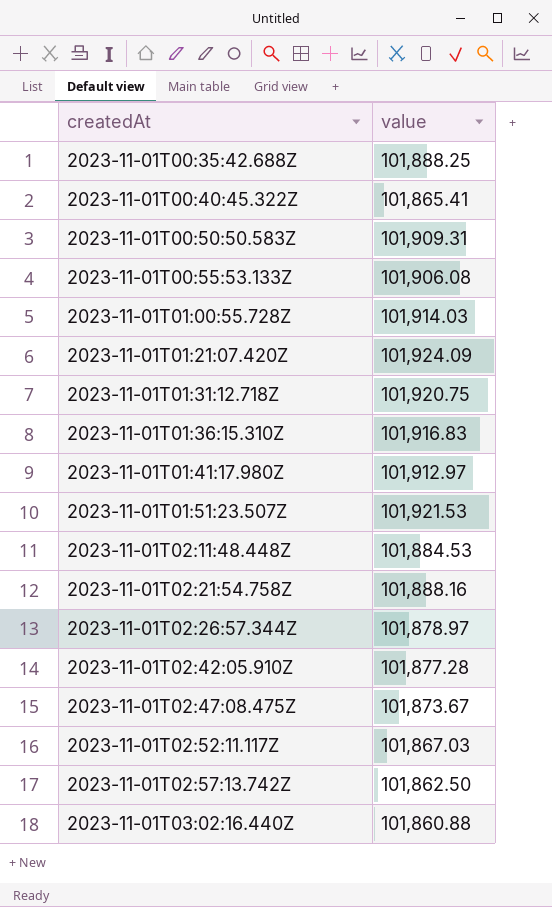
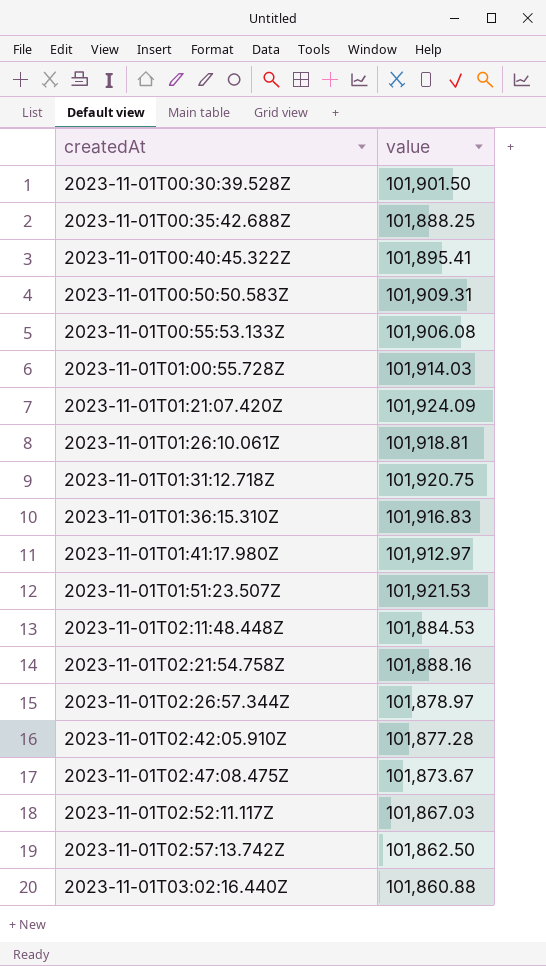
row 2023-11-01T00:30:39.528Z: none -> 101,901.50
2023-11-01T00:40:45.322Z | value: 101,865.41 -> 101,895.41
row 2023-11-01T01:26:10.061Z: none -> 101,918.81

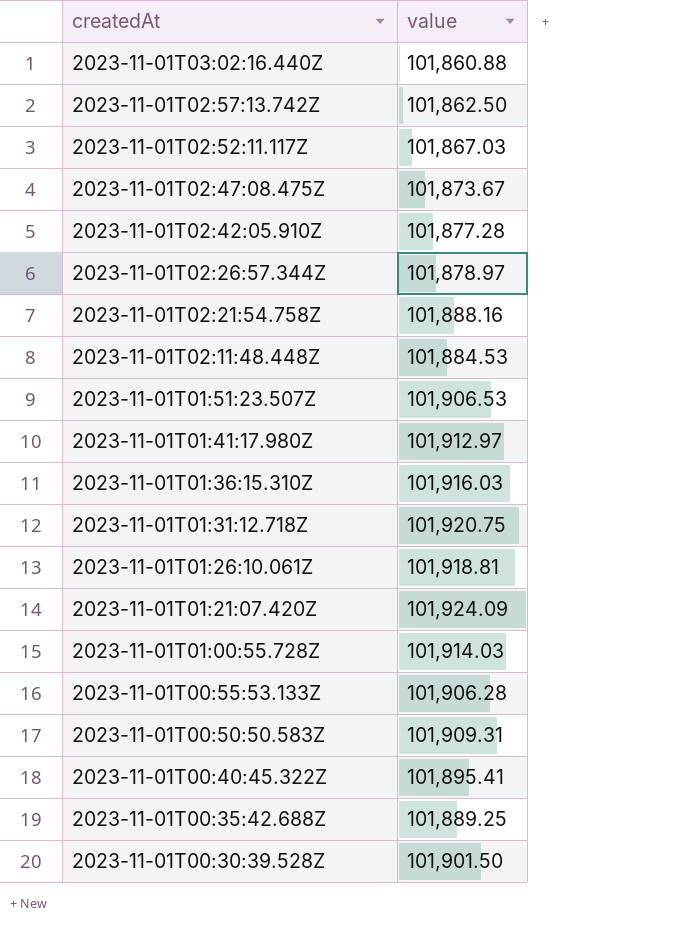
row order: createdAt ascending -> createdAt descending
2023-11-01T01:51:23.507Z | value: 101,921.53 -> 101,906.53
2023-11-01T01:36:15.310Z | value: 101,916.83 -> 101,916.03
2023-11-01T00:55:53.133Z | value: 101,906.08 -> 101,906.28
2023-11-01T00:35:42.688Z | value: 101,888.25 -> 101,889.25

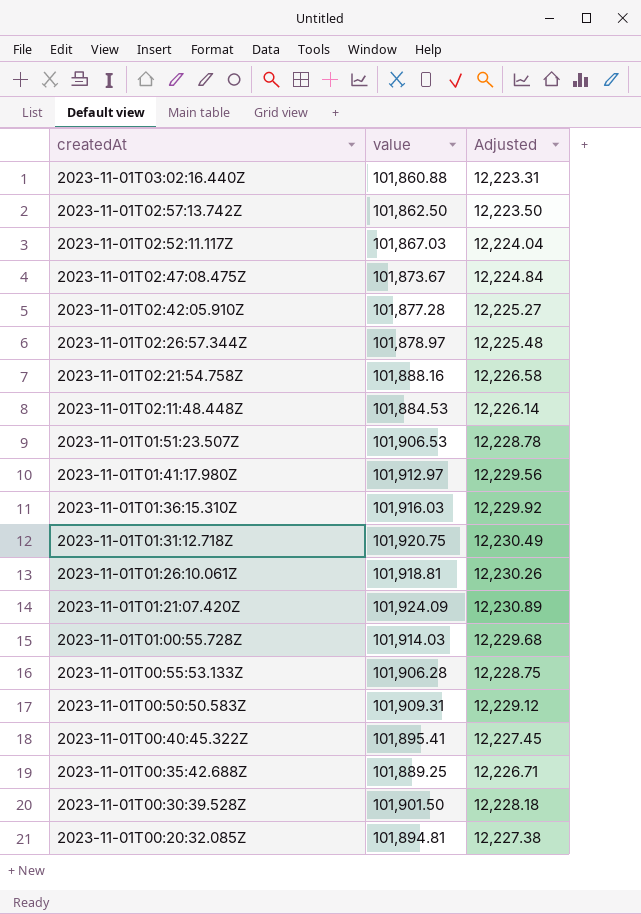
column Adjusted | formula: none -> [value] * 0.12
row 2023-11-01T00:20:32.085Z: none -> 101,894.81 | 12,227.38

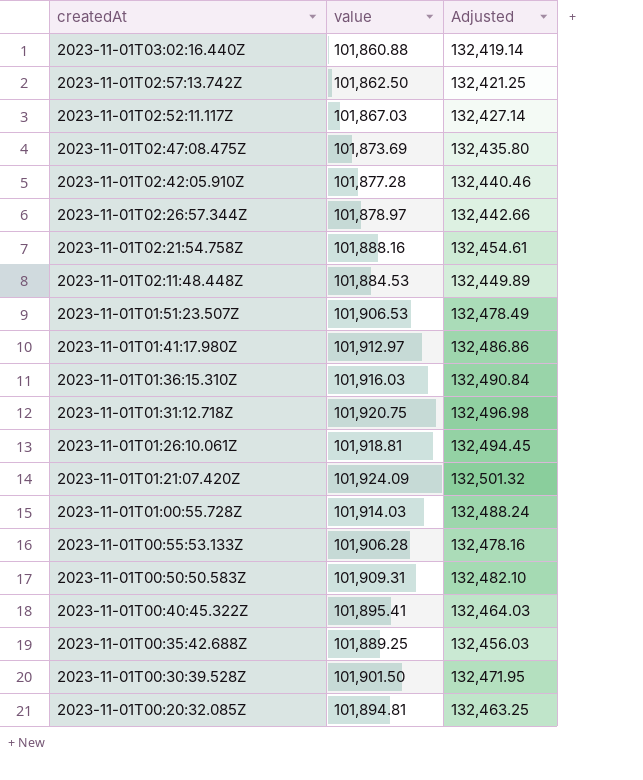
column Adjusted | formula: [value] * 0.12 -> [value] * 1.3
2023-11-01T02:47:08.475Z | value: 101,873.67 -> 101,873.69

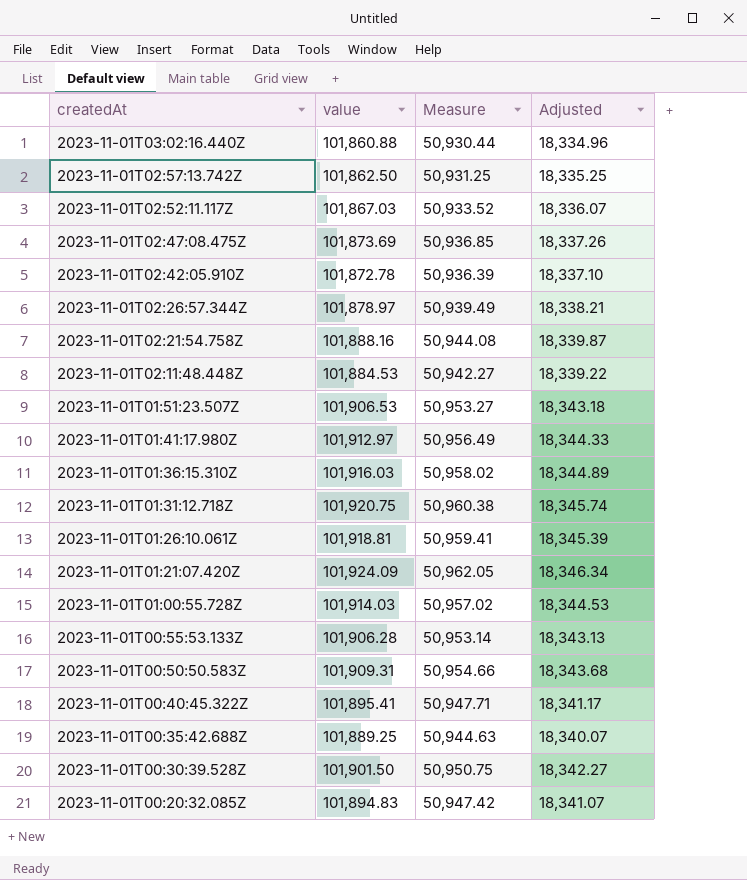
column Measure | formula: none -> [value] * 0.5
column Adjusted | formula: [value] * 1.3 -> [value] * 0.18
2023-11-01T02:42:05.910Z | value: 101,877.28 -> 101,872.78
2023-11-01T00:20:32.085Z | value: 101,894.81 -> 101,894.83

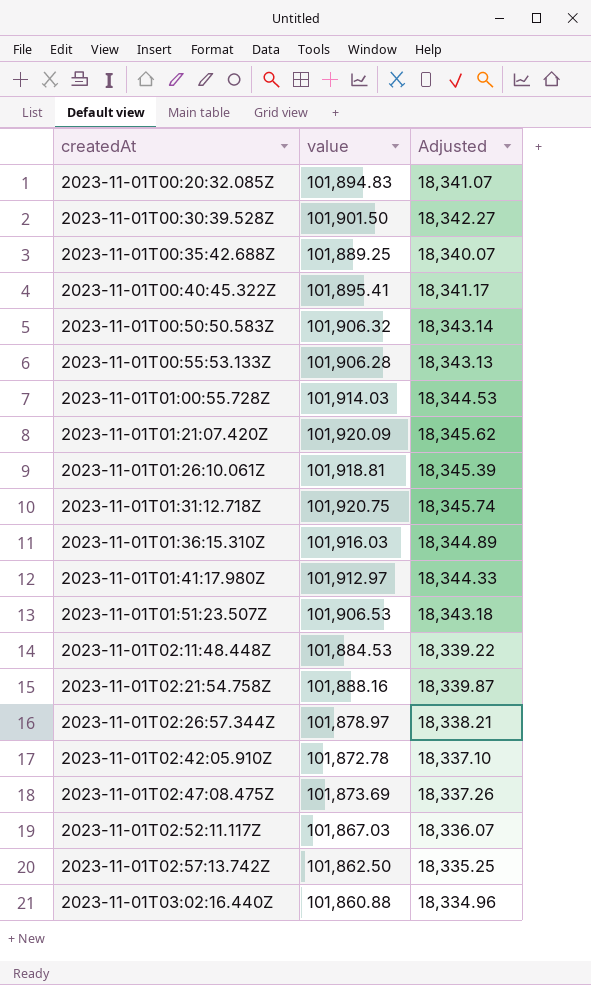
row order: createdAt descending -> createdAt ascending
column Measure | formula: [value] * 0.5 -> none
2023-11-01T00:50:50.583Z | value: 101,909.31 -> 101,906.32
2023-11-01T00:50:50.583Z | Adjusted: 18,343.68 -> 18,343.14
2023-11-01T01:21:07.420Z | value: 101,924.09 -> 101,920.09
2023-11-01T01:21:07.420Z | Adjusted: 18,346.34 -> 18,345.62

